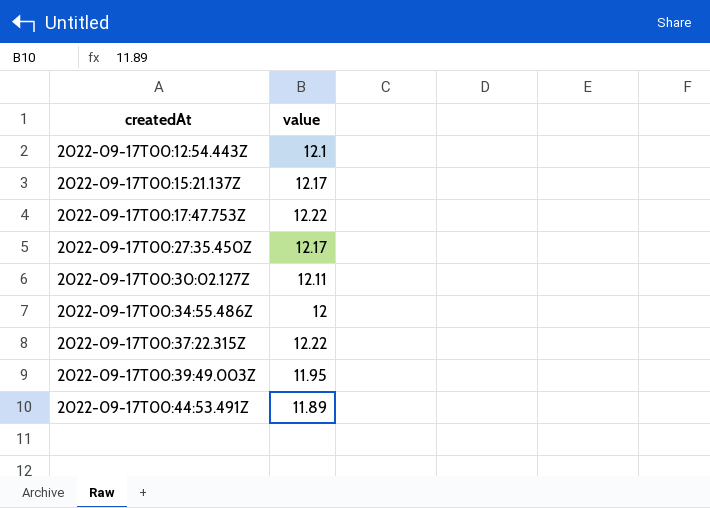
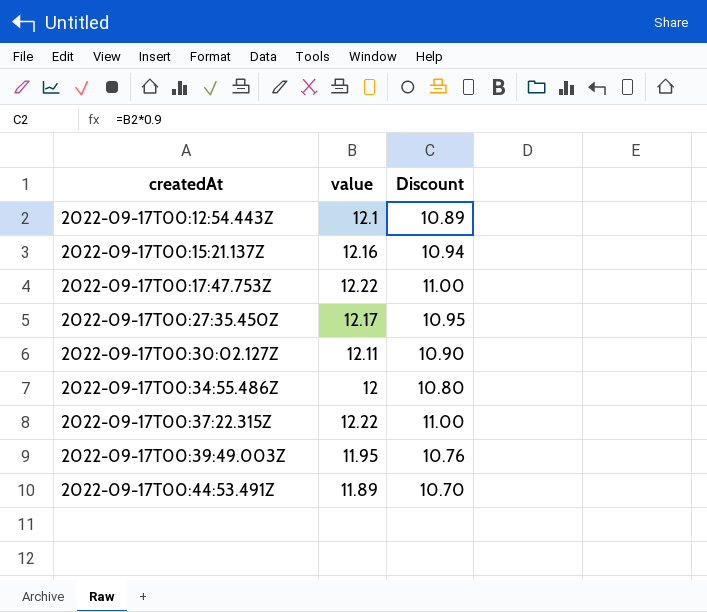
column Discount | formula: none -> [value] * 0.9
2022-09-17T00:15:21.137Z | value: 12.17 -> 12.16

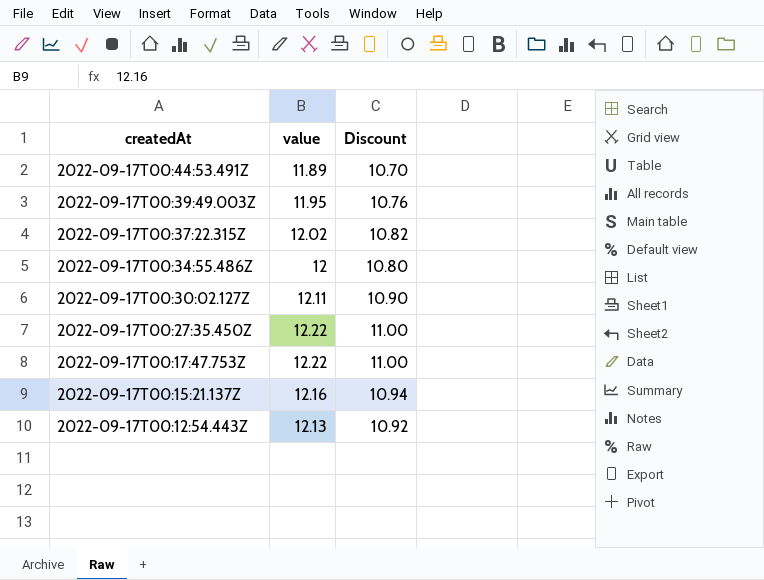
row order: createdAt ascending -> createdAt descending
2022-09-17T00:37:22.315Z | value: 12.22 -> 12.02
2022-09-17T00:37:22.315Z | Discount: 11.00 -> 10.82
2022-09-17T00:27:35.450Z | value: 12.17 -> 12.22
2022-09-17T00:27:35.450Z | Discount: 10.95 -> 11.00
2022-09-17T00:12:54.443Z | value: 12.1 -> 12.13
2022-09-17T00:12:54.443Z | Discount: 10.89 -> 10.92

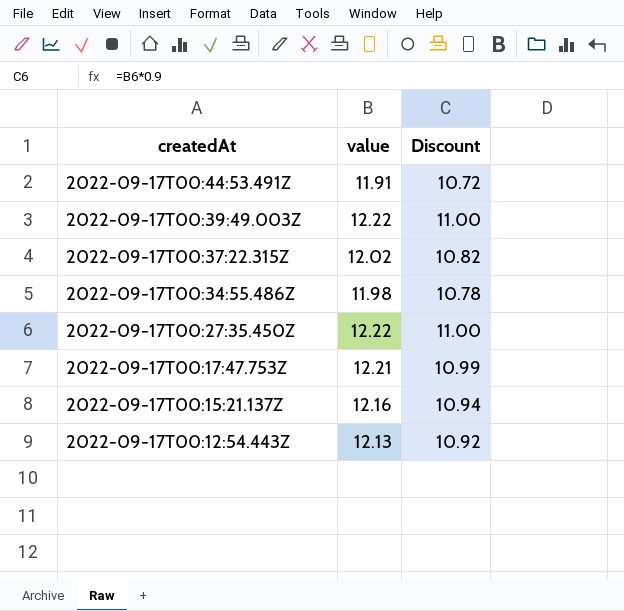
row 2022-09-17T00:30:02.127Z: 12.11 | 10.90 -> none
2022-09-17T00:44:53.491Z | value: 11.89 -> 11.91
2022-09-17T00:44:53.491Z | Discount: 10.70 -> 10.72
2022-09-17T00:39:49.003Z | value: 11.95 -> 12.22
2022-09-17T00:39:49.003Z | Discount: 10.76 -> 11.00
2022-09-17T00:34:55.486Z | value: 12 -> 11.98
2022-09-17T00:34:55.486Z | Discount: 10.80 -> 10.78
2022-09-17T00:17:47.753Z | value: 12.22 -> 12.21
2022-09-17T00:17:47.753Z | Discount: 11.00 -> 10.99

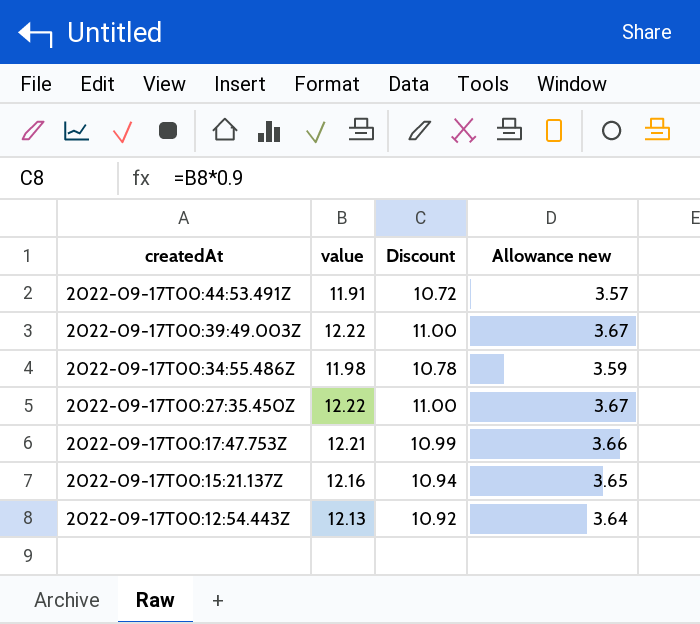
column Allowance new | formula: none -> [value] * 0.3
row 2022-09-17T00:37:22.315Z: 12.02 | 10.82 -> none

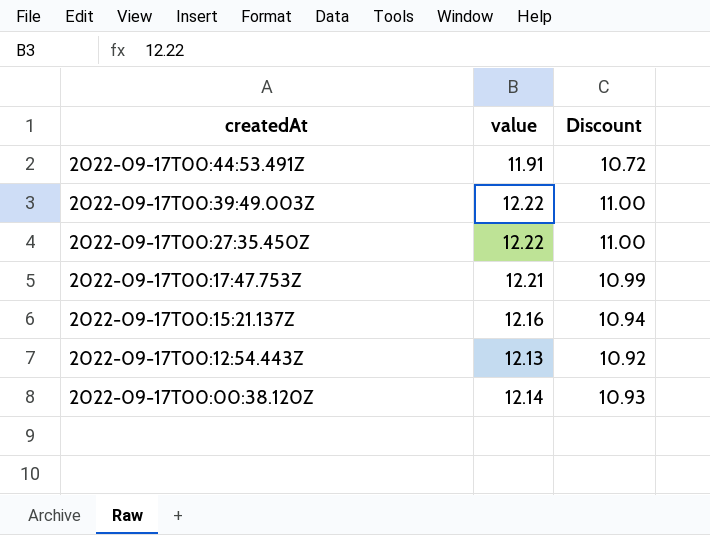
column Allowance new | formula: [value] * 0.3 -> none
row 2022-09-17T00:34:55.486Z: 11.98 | 10.78 | 3.59 -> none
row 2022-09-17T00:00:38.120Z: none -> 12.14 | 10.93

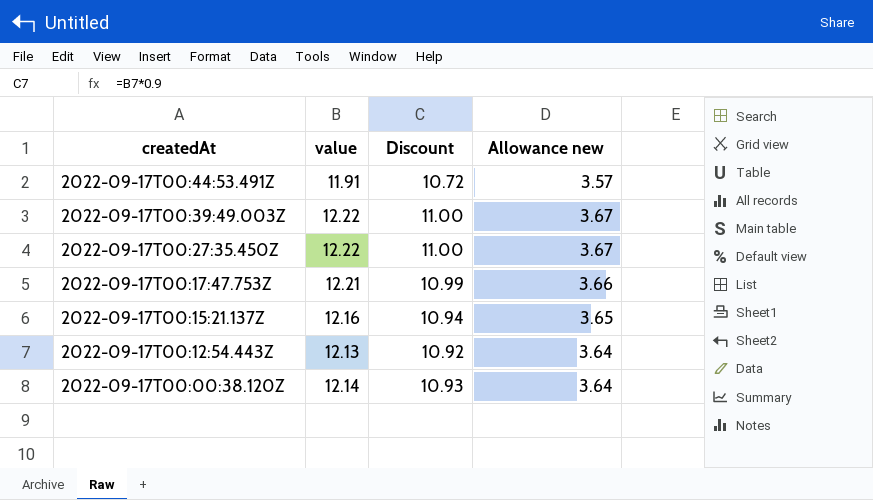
column Allowance new | formula: none -> [value] * 0.3

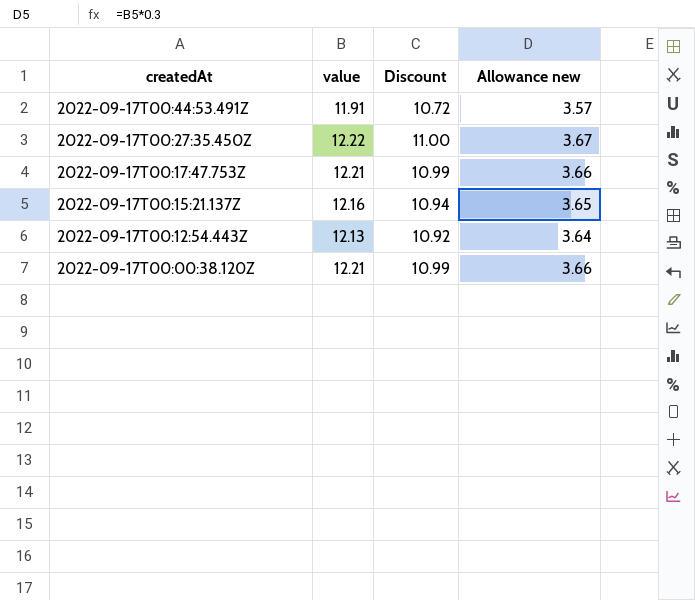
row 2022-09-17T00:39:49.003Z: 12.22 | 11.00 | 3.67 -> none
2022-09-17T00:00:38.120Z | value: 12.14 -> 12.21
2022-09-17T00:00:38.120Z | Discount: 10.93 -> 10.99
2022-09-17T00:00:38.120Z | Allowance new: 3.64 -> 3.66

